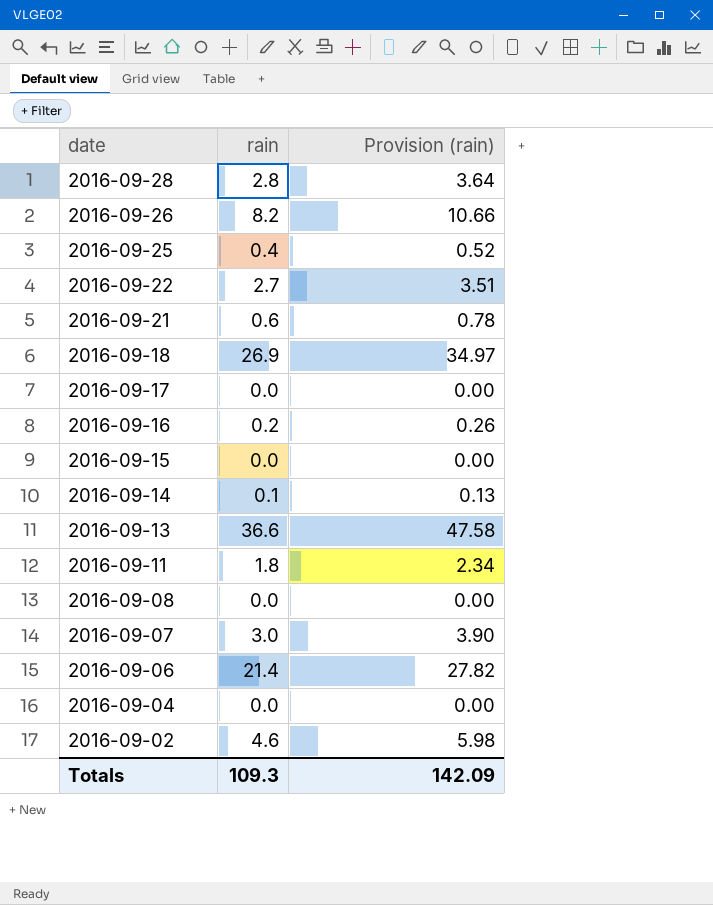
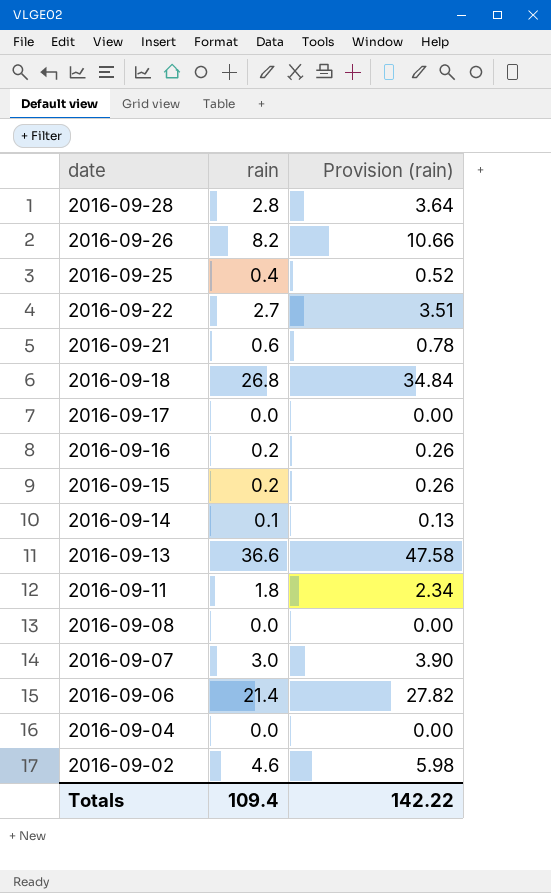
2016-09-18 | rain: 26.9 -> 26.8
2016-09-18 | Provision (rain): 34.97 -> 34.84
2016-09-15 | rain: 0.0 -> 0.2
2016-09-15 | Provision (rain): 0.00 -> 0.26
Totals | rain: 109.3 -> 109.4
Totals | Provision (rain): 142.09 -> 142.22

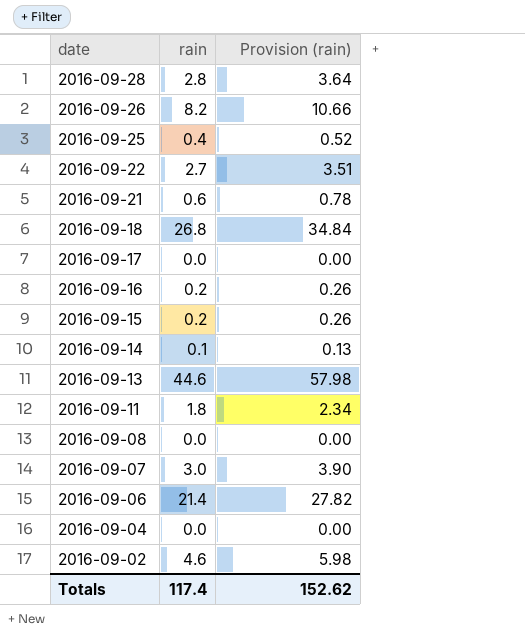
2016-09-13 | rain: 36.6 -> 44.6
2016-09-13 | Provision (rain): 47.58 -> 57.98
Totals | rain: 109.4 -> 117.4
Totals | Provision (rain): 142.22 -> 152.62

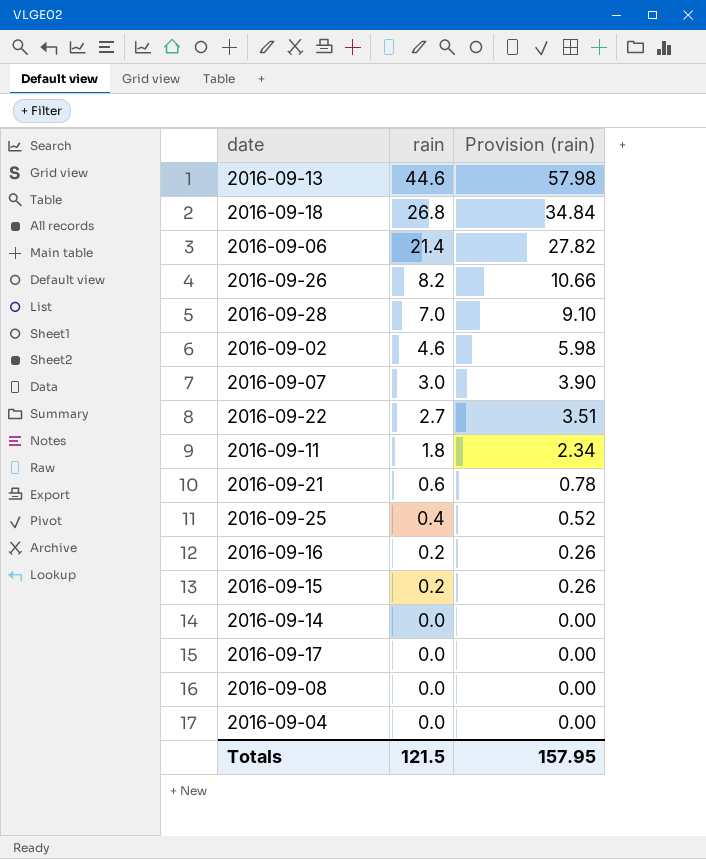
row order: date descending -> rain descending
2016-09-28 | rain: 2.8 -> 7.0
2016-09-28 | Provision (rain): 3.64 -> 9.10
2016-09-14 | rain: 0.1 -> 0.0
2016-09-14 | Provision (rain): 0.13 -> 0.00
Totals | rain: 117.4 -> 121.5
Totals | Provision (rain): 152.62 -> 157.95

